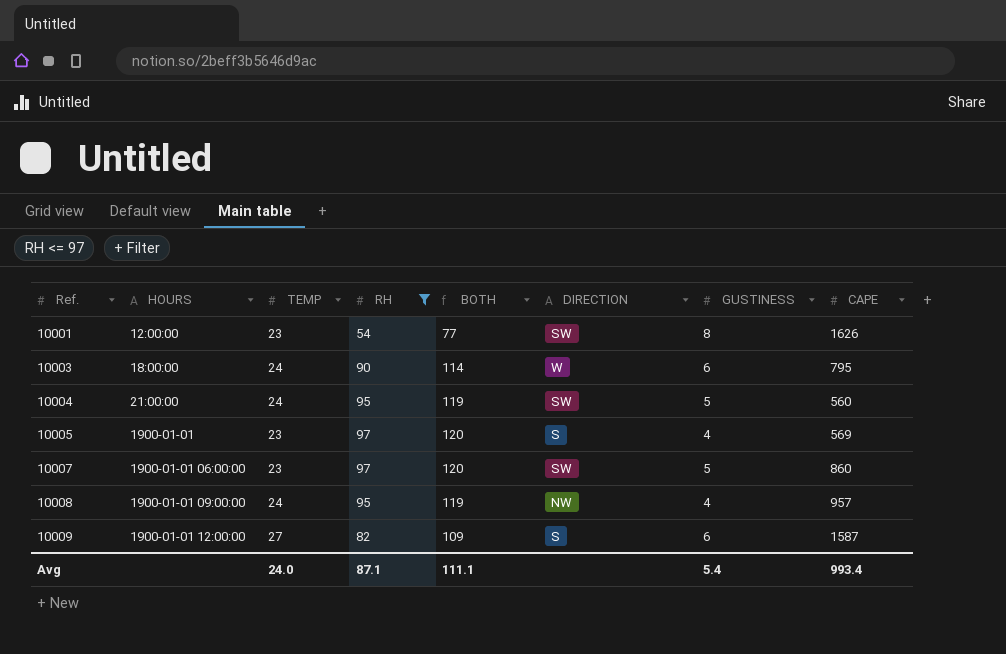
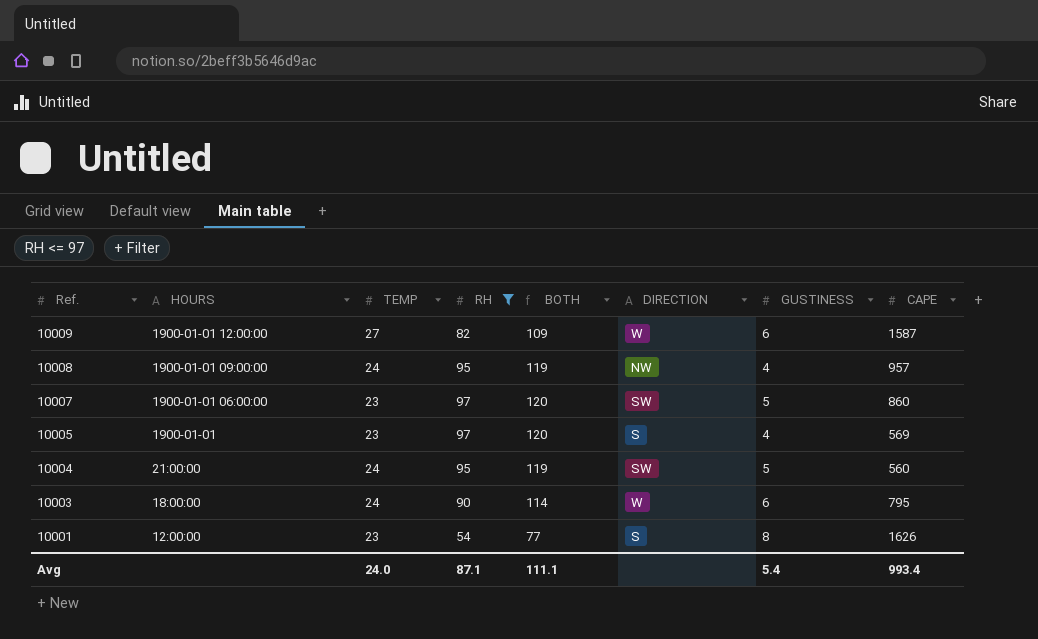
row order: Ref. ascending -> Ref. descending
10009 | DIRECTION: S -> W
10001 | DIRECTION: SW -> S

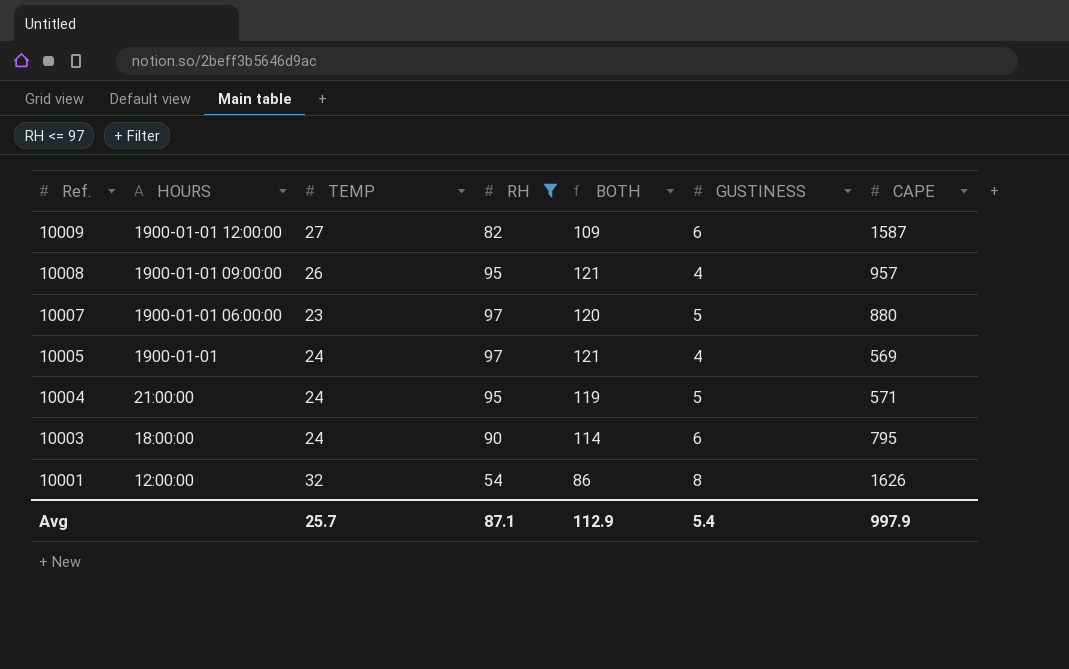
column DIRECTION | position: 6 -> none
10008 | TEMP: 24 -> 26
10008 | BOTH: 119 -> 121
10007 | CAPE: 860 -> 880
10005 | TEMP: 23 -> 24
10005 | BOTH: 120 -> 121
10004 | CAPE: 560 -> 571
10001 | TEMP: 23 -> 32
10001 | BOTH: 77 -> 86
Avg | TEMP: 24.0 -> 25.7
Avg | BOTH: 111.1 -> 112.9
Avg | CAPE: 993.4 -> 997.9

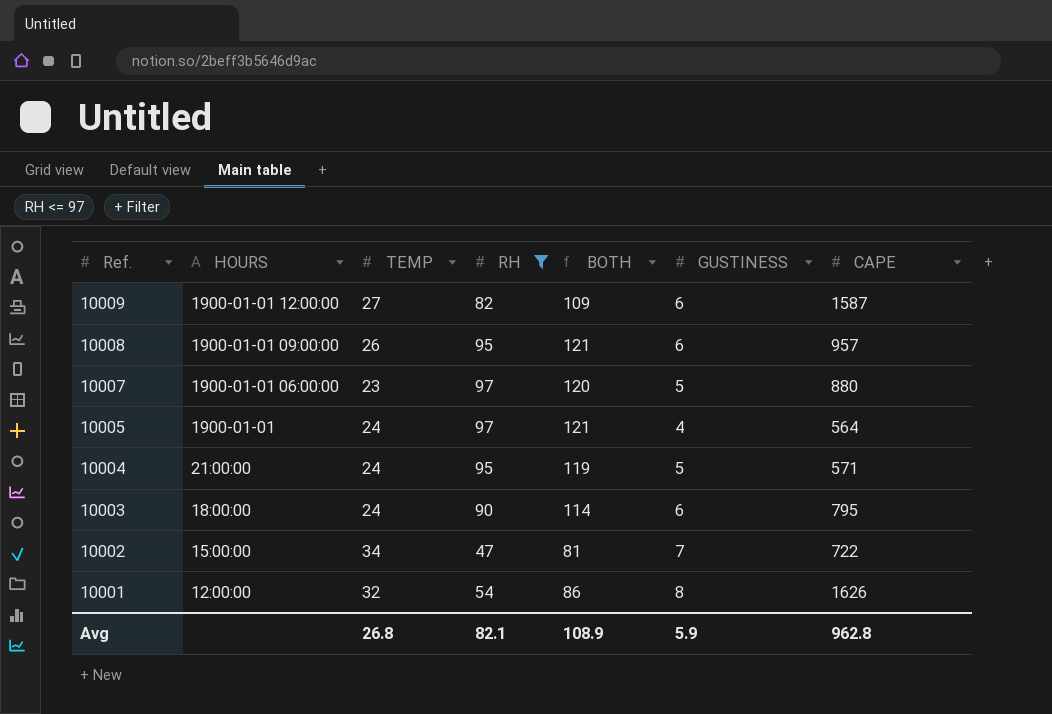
10008 | GUSTINESS: 4 -> 6
10005 | CAPE: 569 -> 564
row 10002: none -> 15:00:00 | 34 | 47 | 81 | 7 | 722
Avg | TEMP: 25.7 -> 26.8
Avg | RH: 87.1 -> 82.1
Avg | BOTH: 112.9 -> 108.9
Avg | GUSTINESS: 5.4 -> 5.9
Avg | CAPE: 997.9 -> 962.8

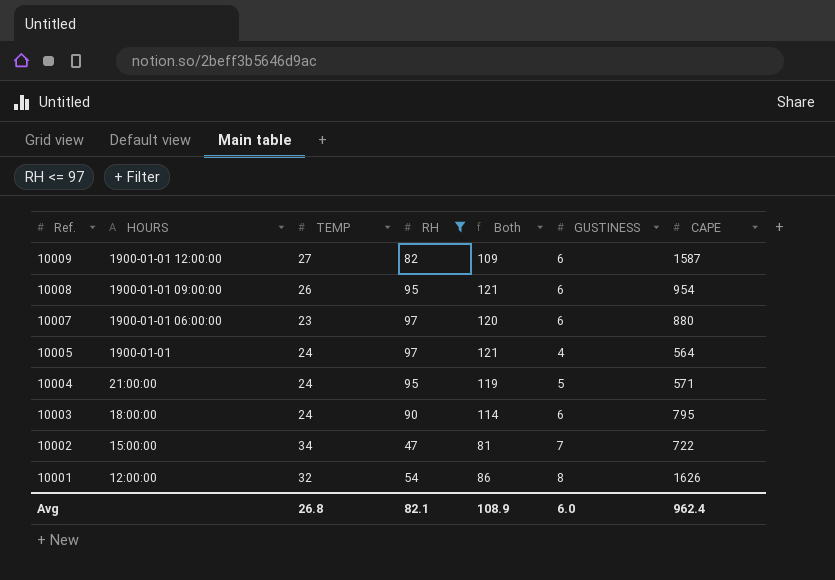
column name: BOTH -> Both
10008 | CAPE: 957 -> 954
10007 | GUSTINESS: 5 -> 6
Avg | GUSTINESS: 5.9 -> 6.0
Avg | CAPE: 962.8 -> 962.4

